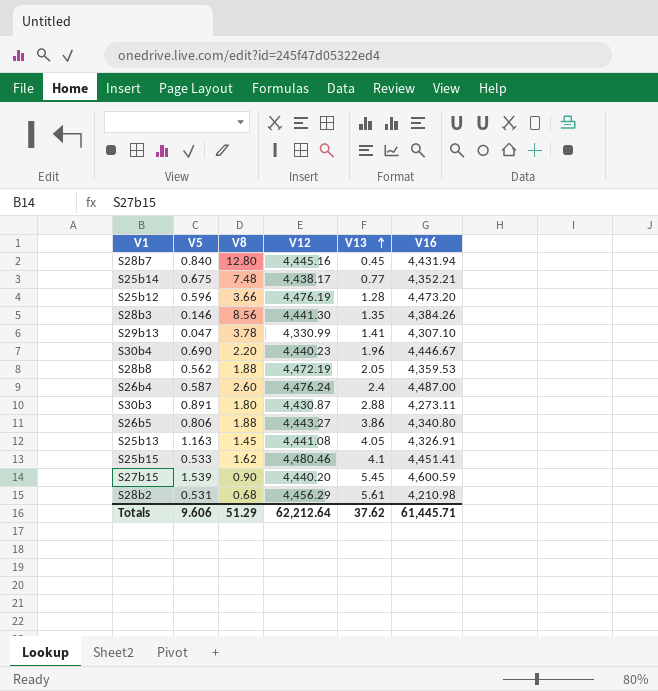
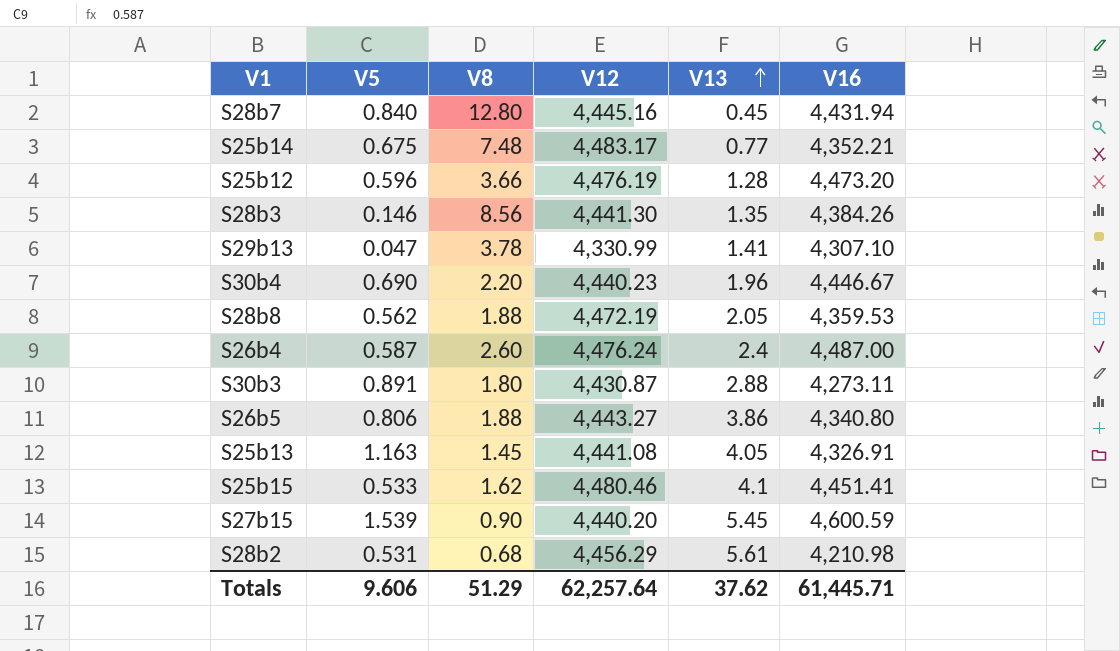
S25b14 | V12: 4,438.17 -> 4,483.17
Totals | V12: 62,212.64 -> 62,257.64

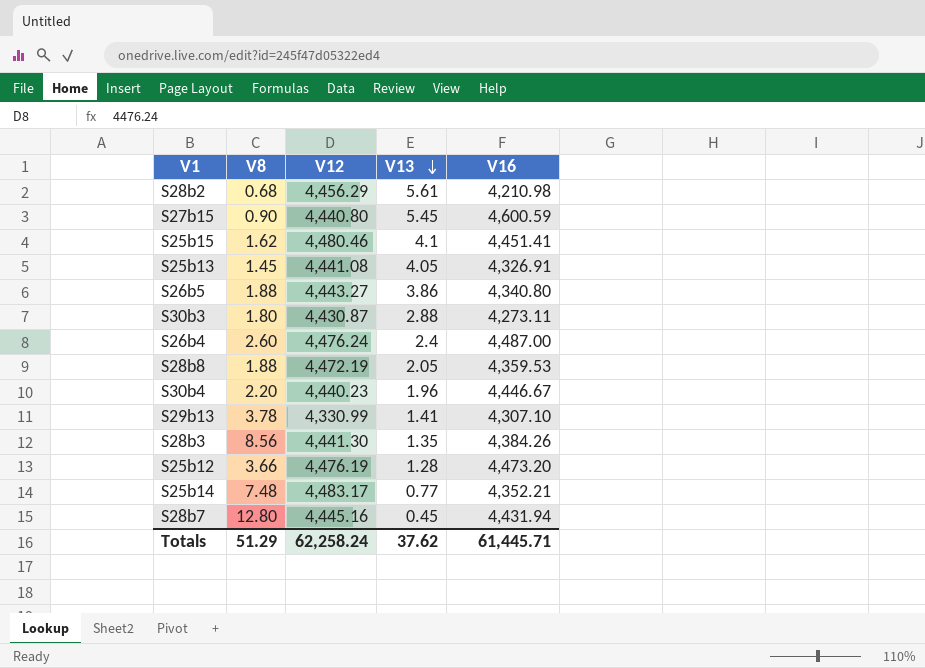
row order: V13 ascending -> V13 descending
column V5 | position: 2 -> none
S27b15 | V12: 4,440.20 -> 4,440.80
Totals | V12: 62,257.64 -> 62,258.24

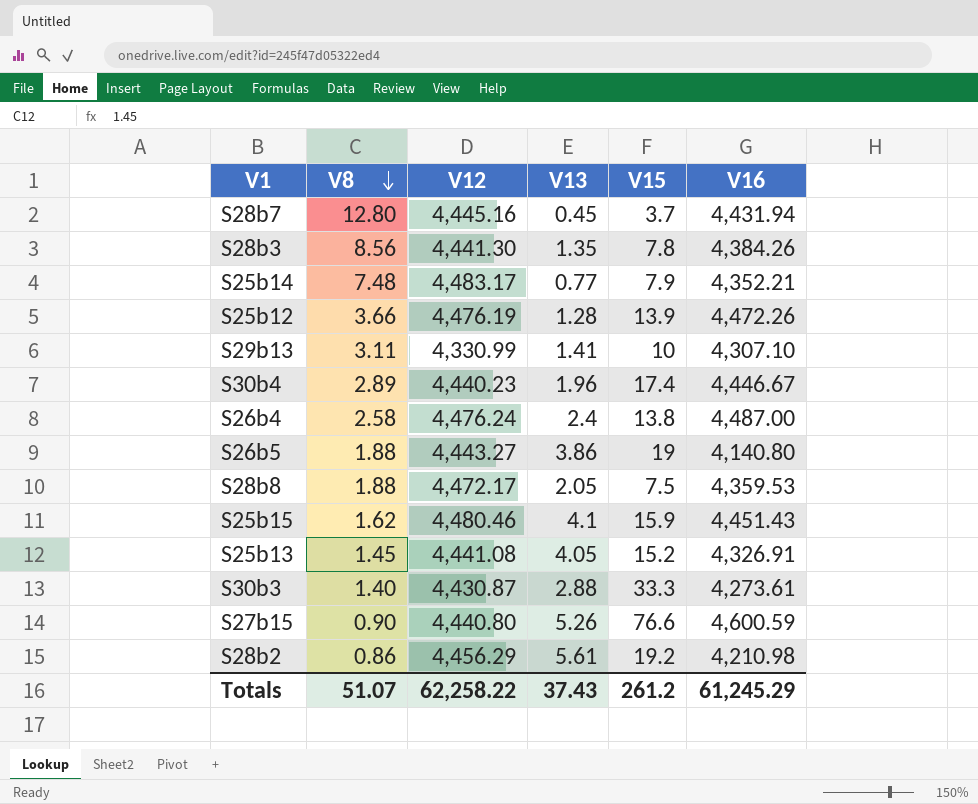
row order: V13 descending -> V8 descending
column V15 | position: none -> 5
S25b12 | V16: 4,473.20 -> 4,472.26
S29b13 | V8: 3.78 -> 3.11
S30b4 | V8: 2.20 -> 2.89
S26b4 | V8: 2.60 -> 2.58
S26b5 | V16: 4,340.80 -> 4,140.80
S28b8 | V12: 4,472.19 -> 4,472.17
S25b15 | V16: 4,451.41 -> 4,451.43
S30b3 | V8: 1.80 -> 1.40
S30b3 | V16: 4,273.11 -> 4,273.61
S27b15 | V13: 5.45 -> 5.26
S28b2 | V8: 0.68 -> 0.86
Totals | V8: 51.29 -> 51.07
Totals | V12: 62,258.24 -> 62,258.22
Totals | V13: 37.62 -> 37.43
Totals | V16: 61,445.71 -> 61,245.29

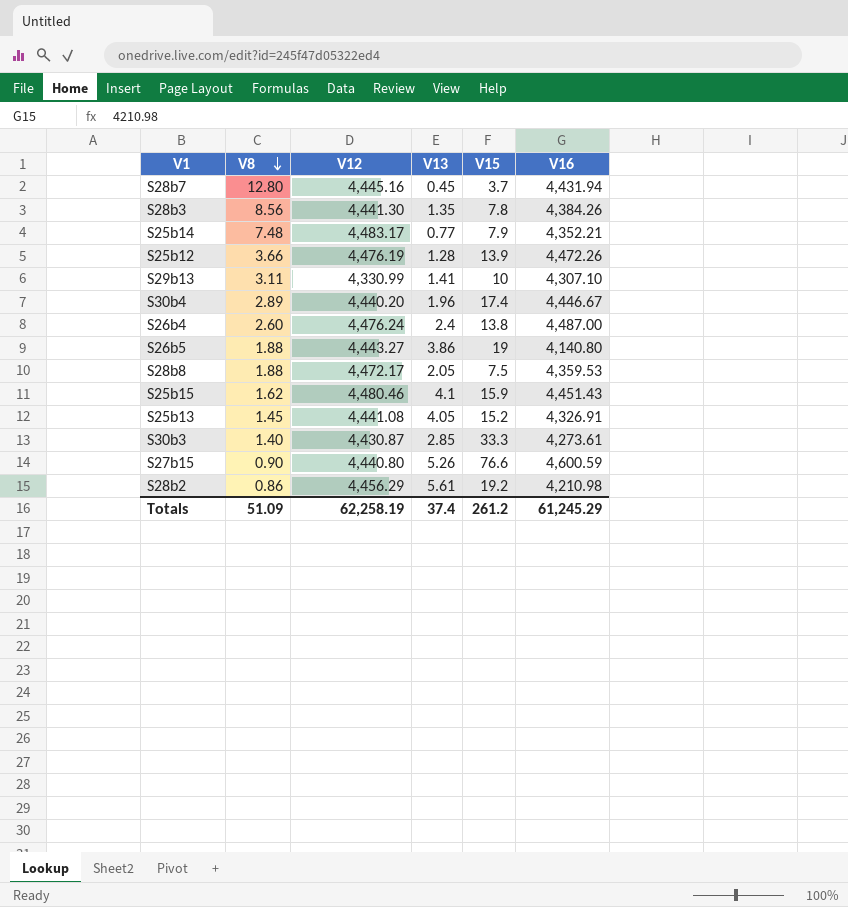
S30b4 | V12: 4,440.23 -> 4,440.20
S26b4 | V8: 2.58 -> 2.60
S30b3 | V13: 2.88 -> 2.85
Totals | V8: 51.07 -> 51.09
Totals | V12: 62,258.22 -> 62,258.19
Totals | V13: 37.43 -> 37.4

